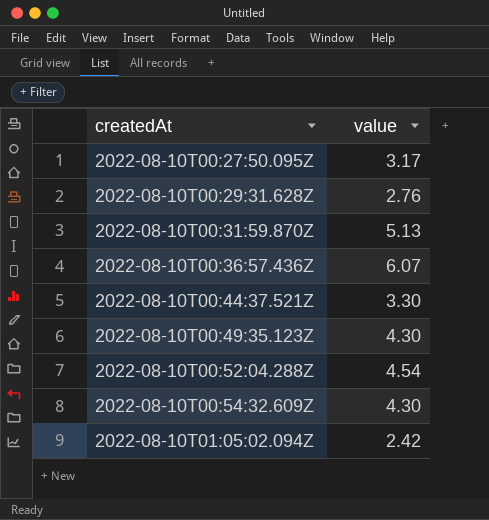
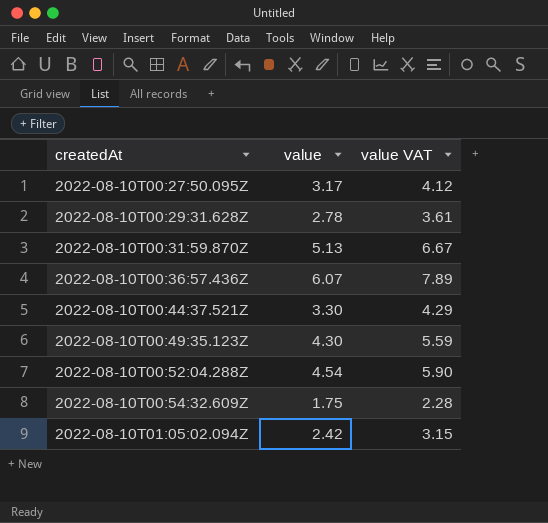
column value VAT | formula: none -> [value] * 1.3
2022-08-10T00:29:31.628Z | value: 2.76 -> 2.78
2022-08-10T00:54:32.609Z | value: 4.30 -> 1.75

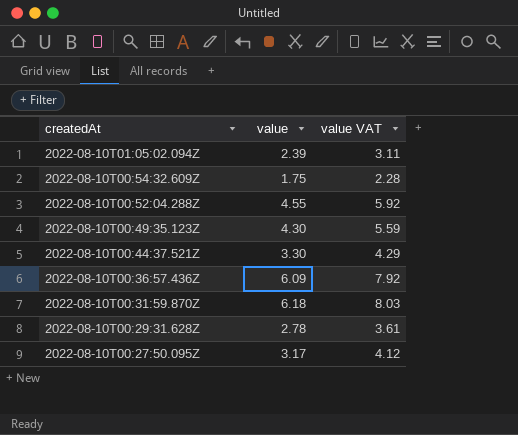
row order: createdAt ascending -> createdAt descending
2022-08-10T01:05:02.094Z | value: 2.42 -> 2.39
2022-08-10T01:05:02.094Z | value VAT: 3.15 -> 3.11
2022-08-10T00:52:04.288Z | value: 4.54 -> 4.55
2022-08-10T00:52:04.288Z | value VAT: 5.90 -> 5.92
2022-08-10T00:36:57.436Z | value: 6.07 -> 6.09
2022-08-10T00:36:57.436Z | value VAT: 7.89 -> 7.92
2022-08-10T00:31:59.870Z | value: 5.13 -> 6.18
2022-08-10T00:31:59.870Z | value VAT: 6.67 -> 8.03

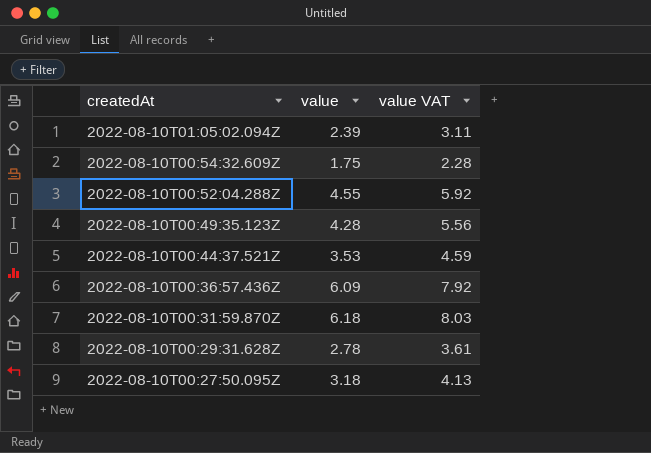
2022-08-10T00:49:35.123Z | value: 4.30 -> 4.28
2022-08-10T00:49:35.123Z | value VAT: 5.59 -> 5.56
2022-08-10T00:44:37.521Z | value: 3.30 -> 3.53
2022-08-10T00:44:37.521Z | value VAT: 4.29 -> 4.59
2022-08-10T00:27:50.095Z | value: 3.17 -> 3.18
2022-08-10T00:27:50.095Z | value VAT: 4.12 -> 4.13

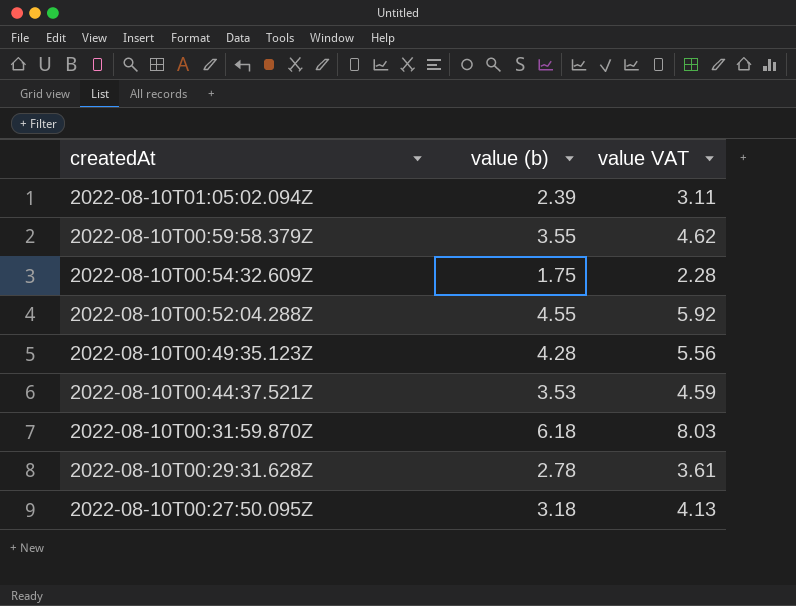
column name: value -> value (b)
row 2022-08-10T00:36:57.436Z: 6.09 | 7.92 -> none
row 2022-08-10T00:59:58.379Z: none -> 3.55 | 4.62

